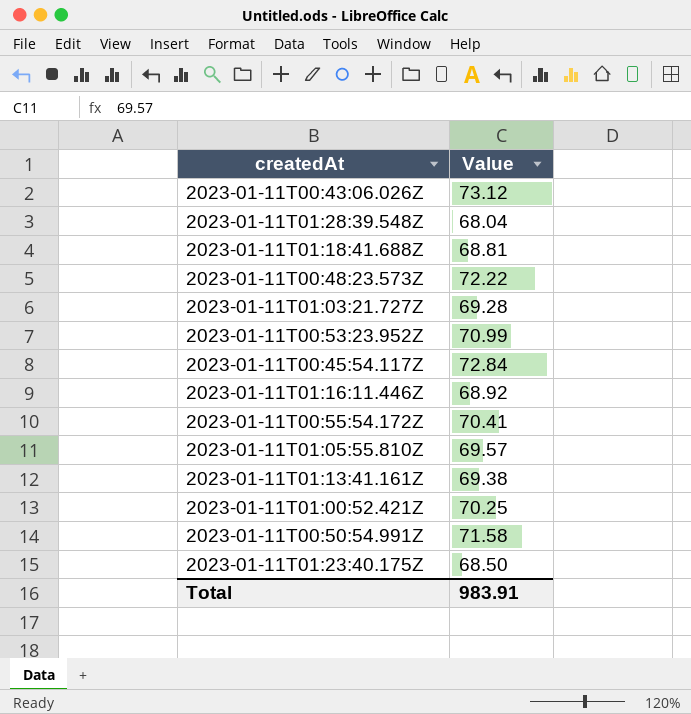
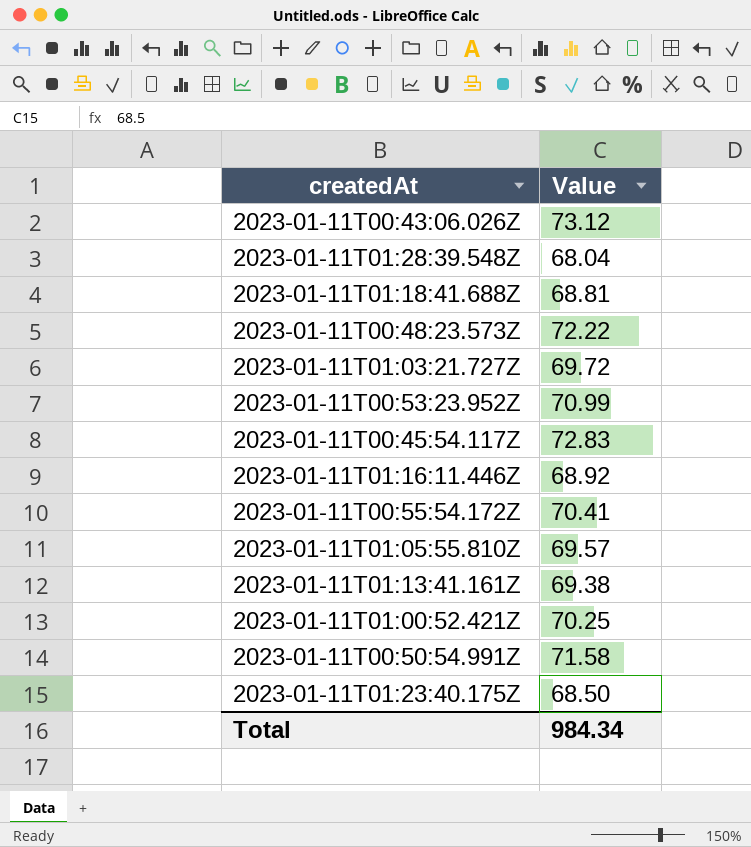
2023-01-11T01:03:21.727Z | Value: 69.28 -> 69.72
2023-01-11T00:45:54.117Z | Value: 72.84 -> 72.83
Total | Value: 983.91 -> 984.34

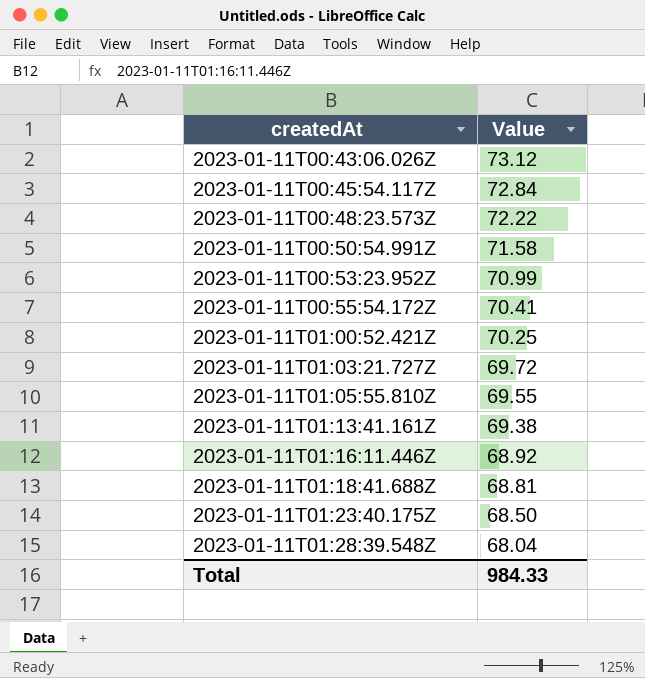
row order: none -> createdAt ascending
2023-01-11T00:45:54.117Z | Value: 72.83 -> 72.84
2023-01-11T01:05:55.810Z | Value: 69.57 -> 69.55
Total | Value: 984.34 -> 984.33

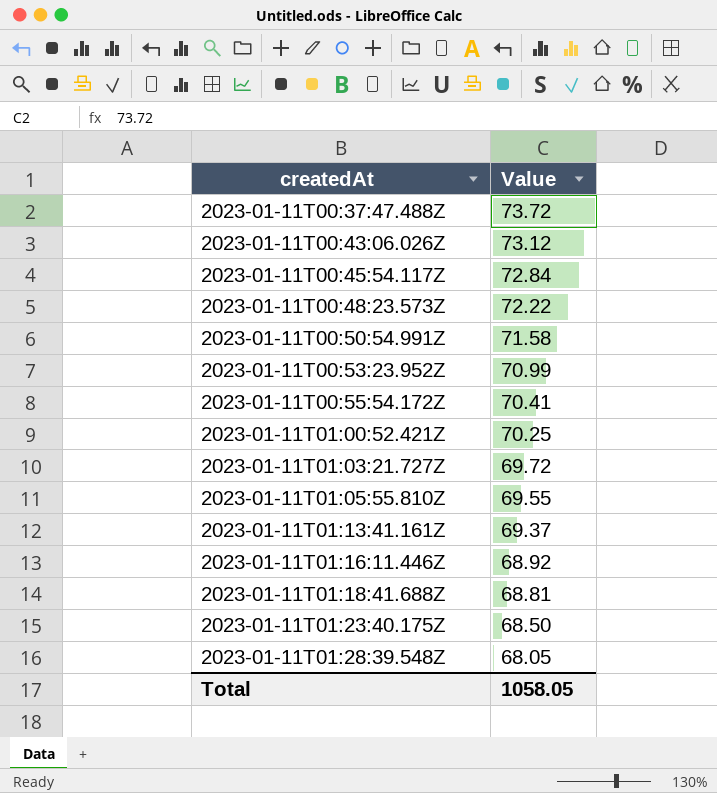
row 2023-01-11T00:37:47.488Z: none -> 73.72
2023-01-11T01:13:41.161Z | Value: 69.38 -> 69.37
2023-01-11T01:28:39.548Z | Value: 68.04 -> 68.05
Total | Value: 984.33 -> 1058.05

